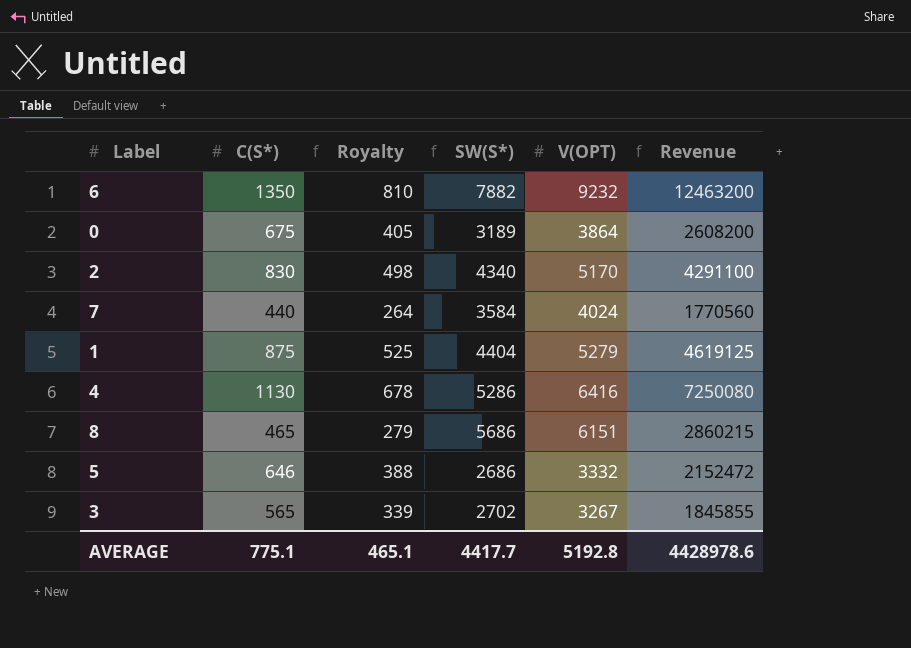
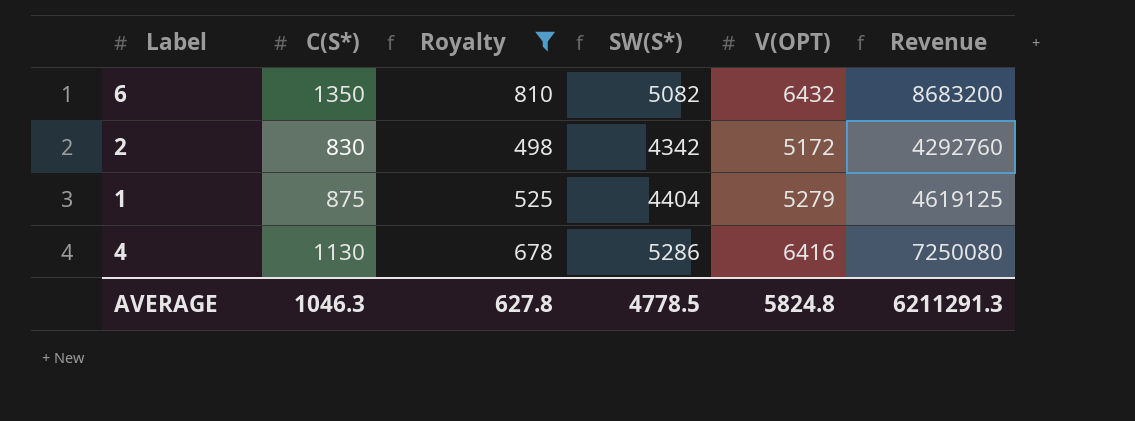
filter: none -> Royalty >= 498
6 | SW(S*): 7882 -> 5082
6 | V(OPT): 9232 -> 6432
6 | Revenue: 12463200 -> 8683200
2 | SW(S*): 4340 -> 4342
2 | V(OPT): 5170 -> 5172
2 | Revenue: 4291100 -> 4292760
AVERAGE | C(S*): 775.1 -> 1046.3
AVERAGE | Royalty: 465.1 -> 627.8
AVERAGE | SW(S*): 4417.7 -> 4778.5
AVERAGE | V(OPT): 5192.8 -> 5824.8
AVERAGE | Revenue: 4428978.6 -> 6211291.3

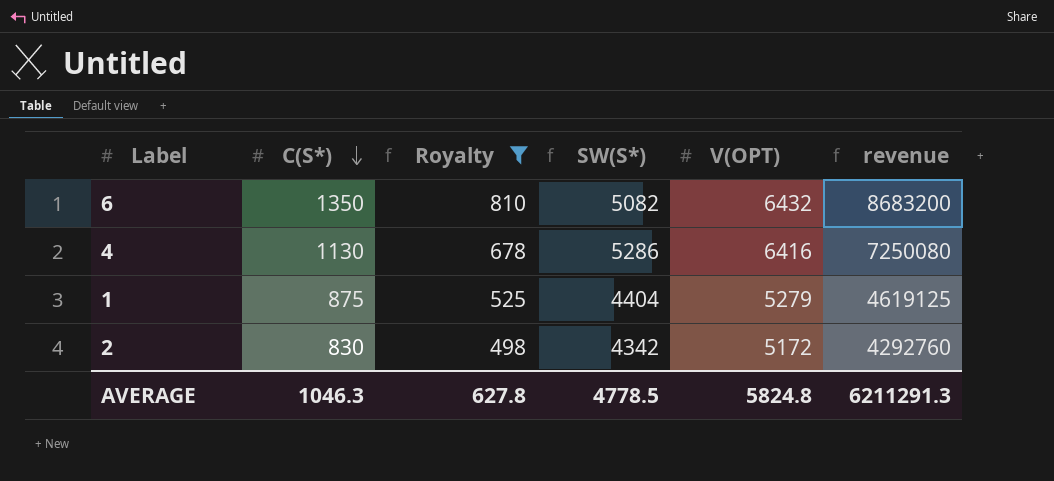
row order: none -> C(S*) descending
column name: Revenue -> revenue

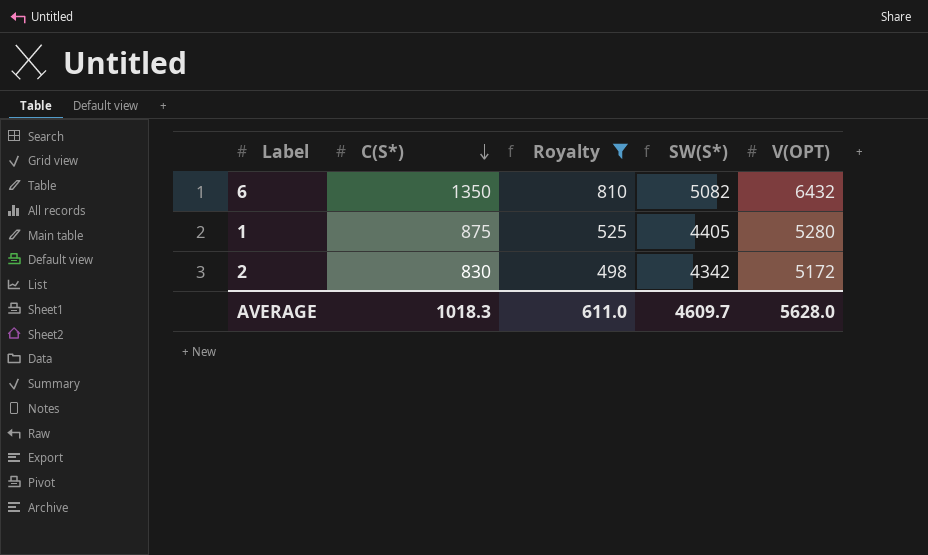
column revenue | formula: [C(S*)] * [V(OPT)] -> none
row 4: 1130 | 678 | 5286 | 6416 | 7250080 -> none
1 | SW(S*): 4404 -> 4405
1 | V(OPT): 5279 -> 5280
AVERAGE | C(S*): 1046.3 -> 1018.3
AVERAGE | Royalty: 627.8 -> 611.0
AVERAGE | SW(S*): 4778.5 -> 4609.7
AVERAGE | V(OPT): 5824.8 -> 5628.0

